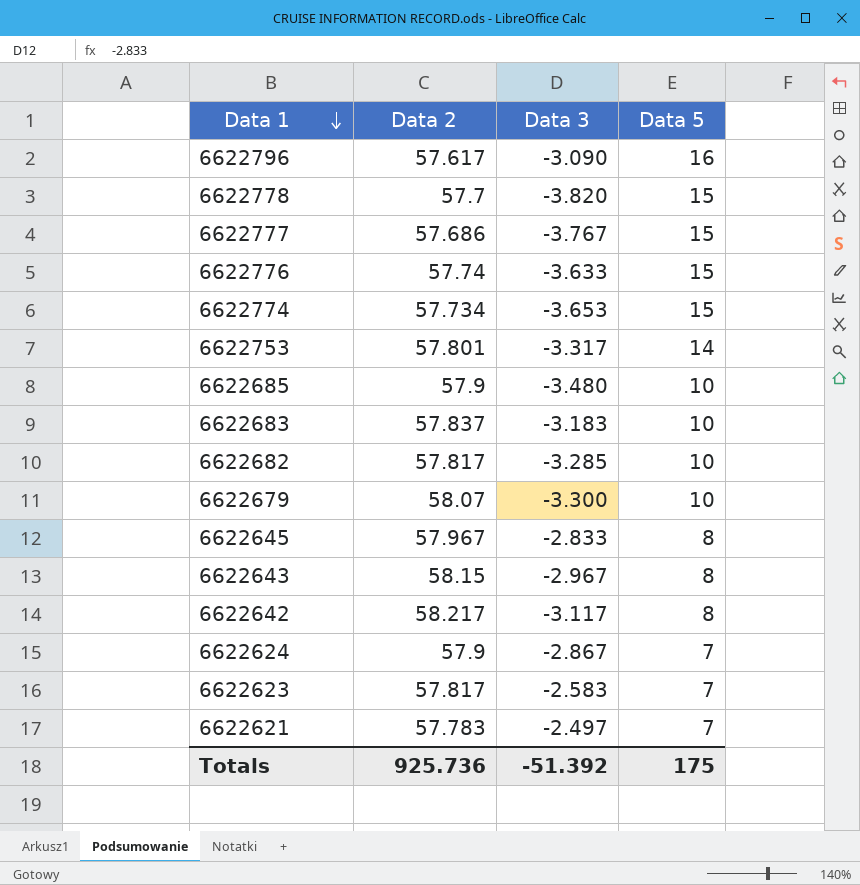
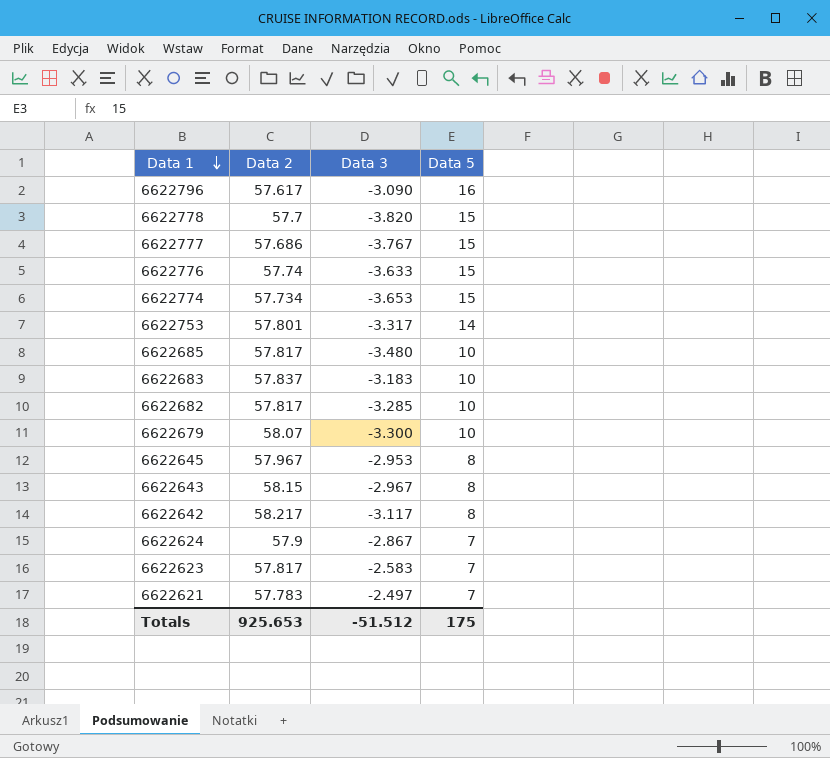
6622685 | Data 2: 57.9 -> 57.817
6622645 | Data 3: -2.833 -> -2.953
Totals | Data 2: 925.736 -> 925.653
Totals | Data 3: -51.392 -> -51.512

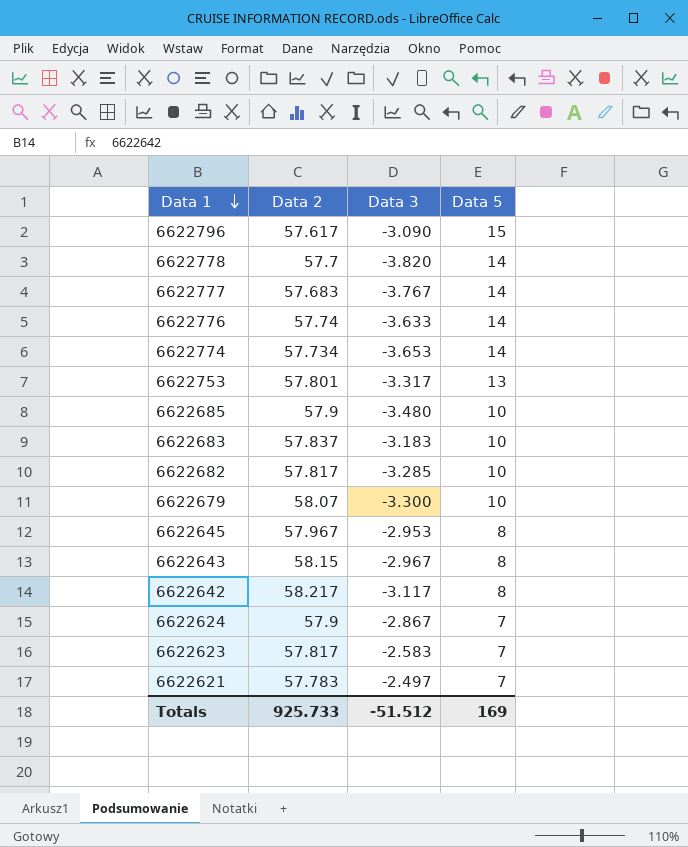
6622796 | Data 5: 16 -> 15
6622778 | Data 5: 15 -> 14
6622777 | Data 2: 57.686 -> 57.683
6622777 | Data 5: 15 -> 14
6622776 | Data 5: 15 -> 14
6622774 | Data 5: 15 -> 14
6622753 | Data 5: 14 -> 13
6622685 | Data 2: 57.817 -> 57.9
Totals | Data 2: 925.653 -> 925.733
Totals | Data 5: 175 -> 169

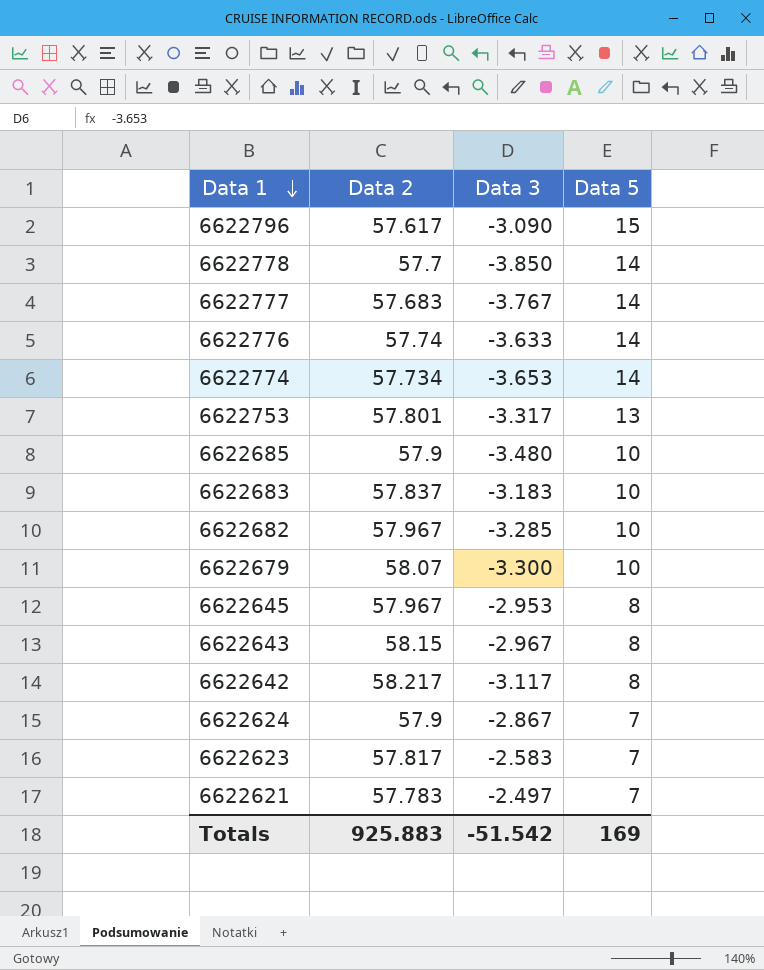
6622778 | Data 3: -3.820 -> -3.850
6622682 | Data 2: 57.817 -> 57.967
Totals | Data 2: 925.733 -> 925.883
Totals | Data 3: -51.512 -> -51.542

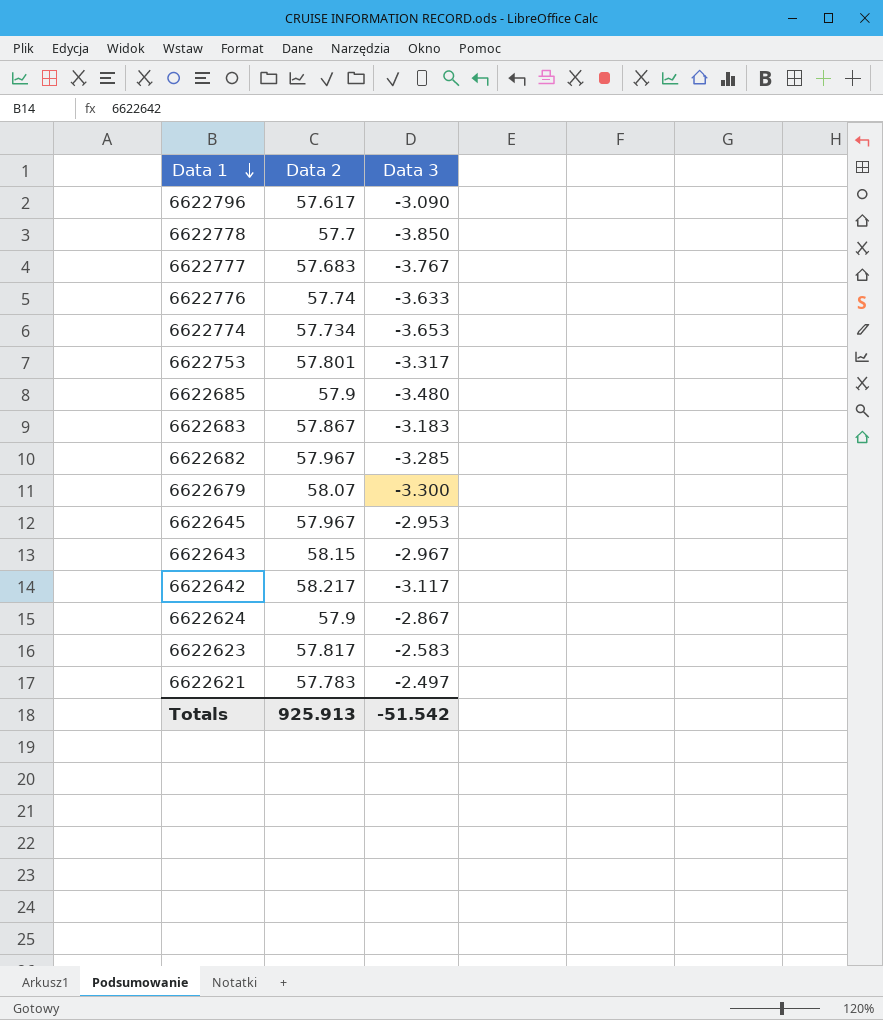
column Data 5 | position: 4 -> none
6622683 | Data 2: 57.837 -> 57.867
Totals | Data 2: 925.883 -> 925.913

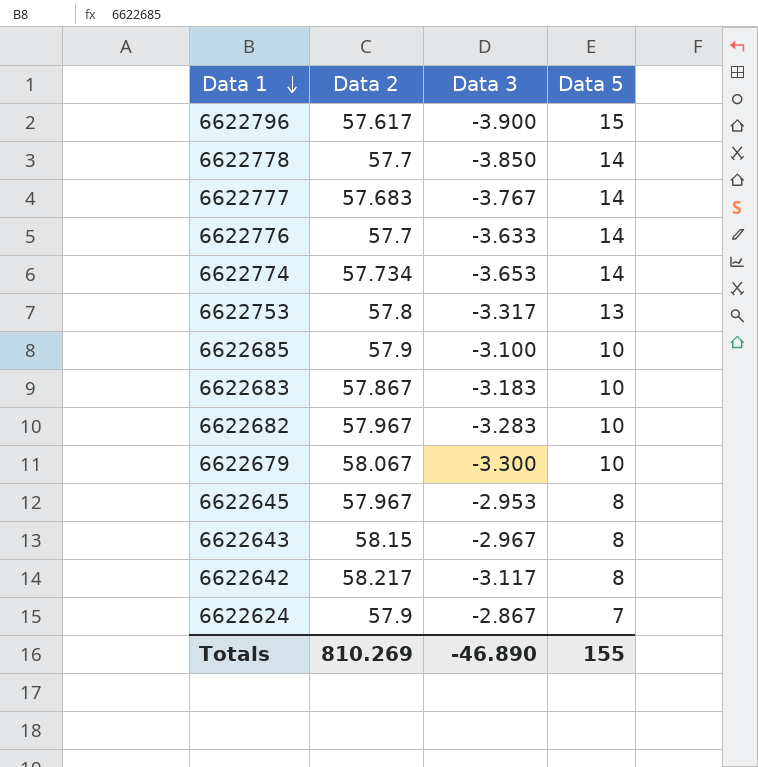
column Data 5 | position: none -> 4
row 6622623: 57.817 | -2.583 -> none
row 6622621: 57.783 | -2.497 -> none
6622796 | Data 3: -3.090 -> -3.900
6622776 | Data 2: 57.74 -> 57.7
6622753 | Data 2: 57.801 -> 57.8
6622685 | Data 3: -3.480 -> -3.100
6622682 | Data 3: -3.285 -> -3.283
6622679 | Data 2: 58.07 -> 58.067
Totals | Data 2: 925.913 -> 810.269
Totals | Data 3: -51.542 -> -46.890

